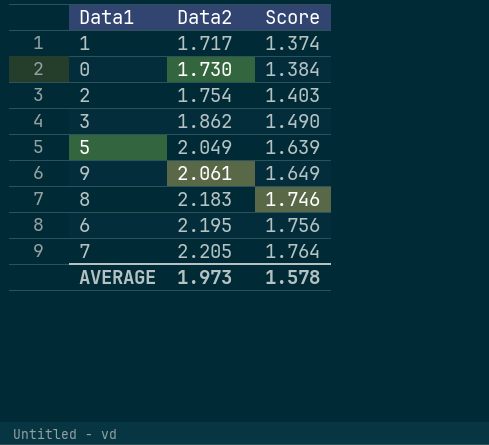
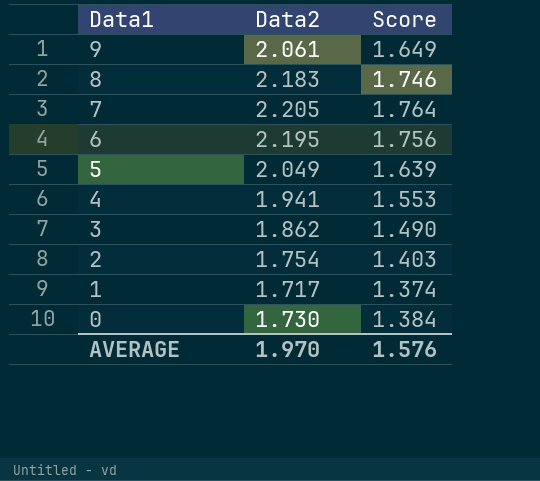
row order: Data2 ascending -> Data1 descending
row 4: none -> 1.941 | 1.553
AVERAGE | Data2: 1.973 -> 1.970
AVERAGE | Score: 1.578 -> 1.576

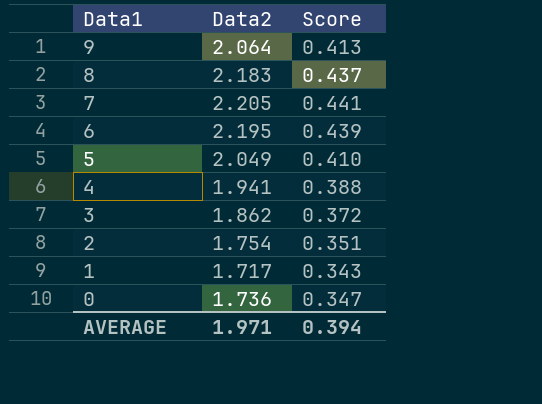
column Score | formula: [Data2] * 0.8 -> [Data2] * 0.2
9 | Data2: 2.061 -> 2.064
0 | Data2: 1.730 -> 1.736
AVERAGE | Data2: 1.970 -> 1.971
AVERAGE | Score: 1.576 -> 0.394

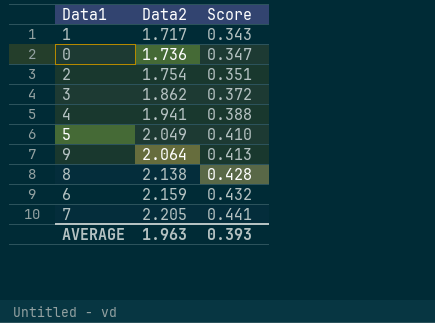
row order: Data1 descending -> Data2 ascending
8 | Data2: 2.183 -> 2.138
8 | Score: 0.437 -> 0.428
6 | Data2: 2.195 -> 2.159
6 | Score: 0.439 -> 0.432
AVERAGE | Data2: 1.971 -> 1.963
AVERAGE | Score: 0.394 -> 0.393

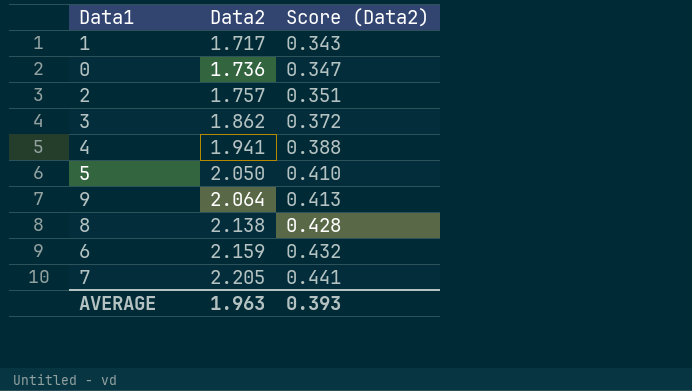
column name: Score -> Score (Data2)
2 | Data2: 1.754 -> 1.757
5 | Data2: 2.049 -> 2.050

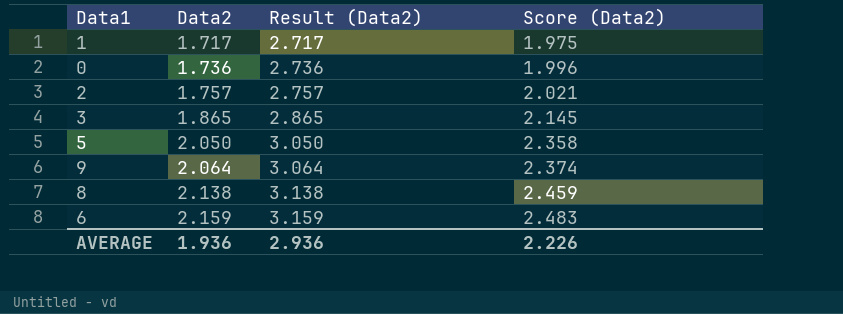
column Result (Data2) | formula: none -> [Data2] + 1
column Score (Data2) | formula: [Data2] * 0.2 -> [Data2] * 1.15
row 4: 1.941 | 0.388 -> none
row 7: 2.205 | 0.441 -> none
3 | Data2: 1.862 -> 1.865
AVERAGE | Data2: 1.963 -> 1.936
AVERAGE | Score (Data2): 0.393 -> 2.226

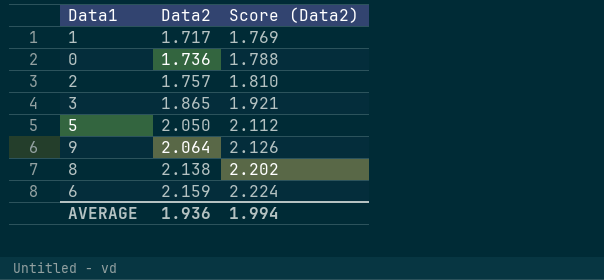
column Result (Data2) | formula: [Data2] + 1 -> none
column Score (Data2) | formula: [Data2] * 1.15 -> [Data2] * 1.03
AVERAGE | Score (Data2): 2.226 -> 1.994

